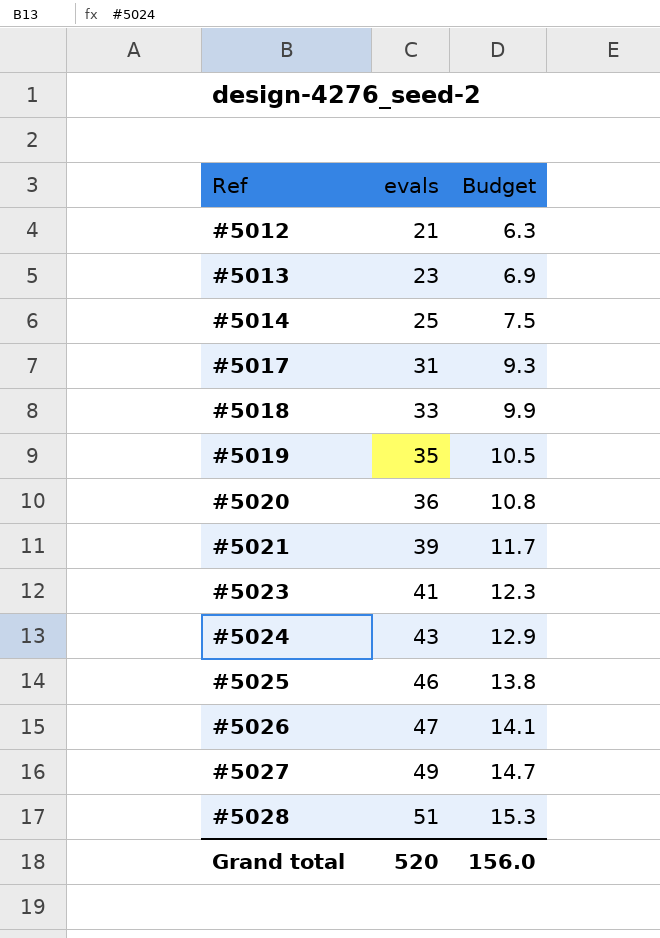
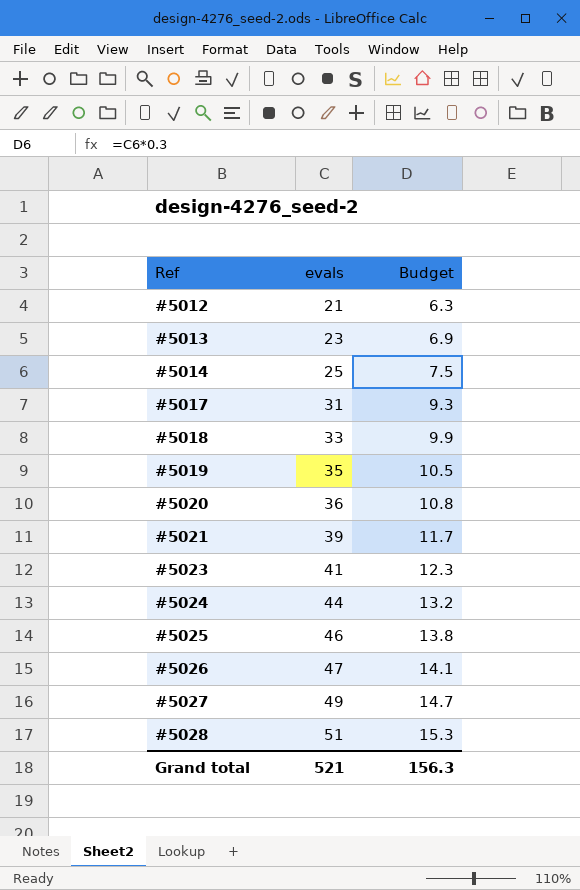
#5024 | evals: 43 -> 44
#5024 | Budget: 12.9 -> 13.2
Grand total | evals: 520 -> 521
Grand total | Budget: 156.0 -> 156.3

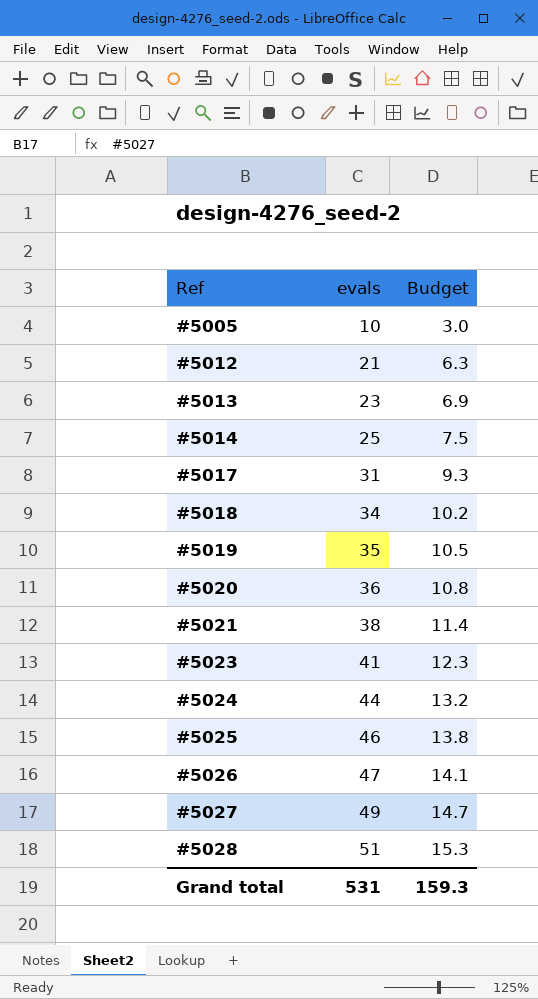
row #5005: none -> 10 | 3.0
#5018 | evals: 33 -> 34
#5018 | Budget: 9.9 -> 10.2
#5021 | evals: 39 -> 38
#5021 | Budget: 11.7 -> 11.4
Grand total | evals: 521 -> 531
Grand total | Budget: 156.3 -> 159.3

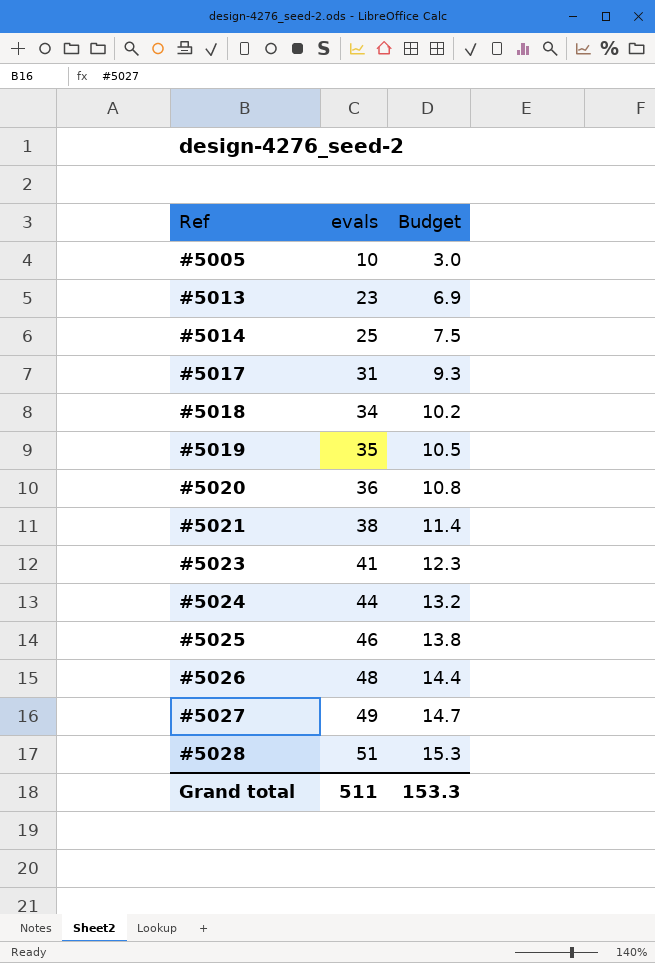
row #5012: 21 | 6.3 -> none
#5026 | evals: 47 -> 48
#5026 | Budget: 14.1 -> 14.4
Grand total | evals: 531 -> 511
Grand total | Budget: 159.3 -> 153.3

